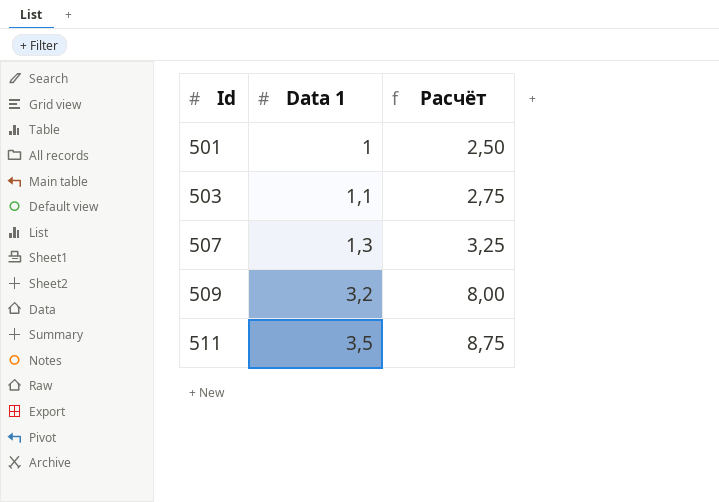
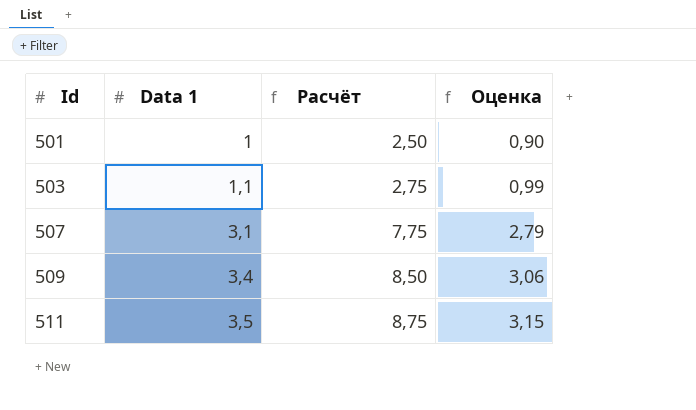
column Оценка | formula: none -> [Data 1] * 0,9
507 | Data 1: 1,3 -> 3,1
507 | Расчёт: 3,25 -> 7,75
509 | Data 1: 3,2 -> 3,4
509 | Расчёт: 8,00 -> 8,50

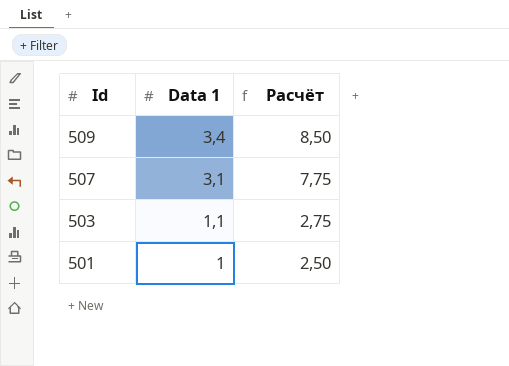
row order: Id ascending -> Id descending
column Оценка | formula: [Data 1] * 0,9 -> none
row 511: 3,5 | 8,75 | 3,15 -> none

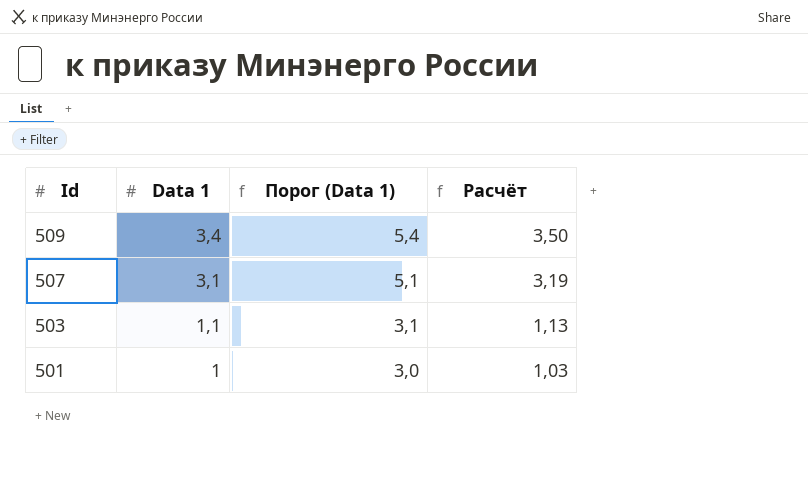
column Порог (Data 1) | formula: none -> [Data 1] + 2
column Расчёт | formula: [Data 1] * 2,5 -> [Data 1] * 1,03

